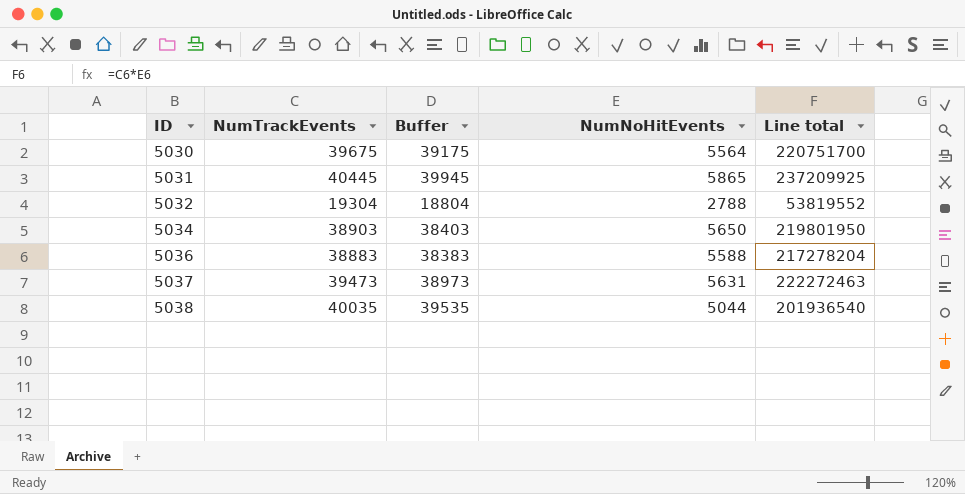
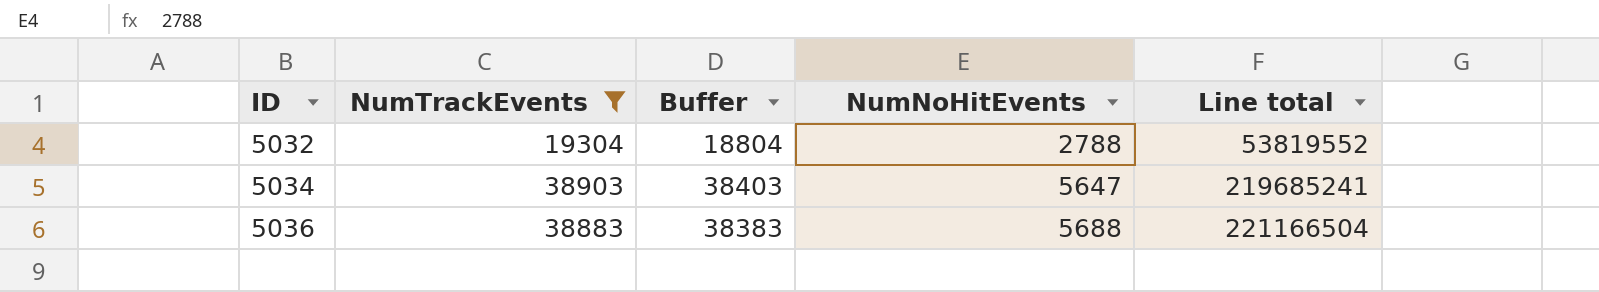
filter: none -> NumTrackEvents <= 38903
5034 | NumNoHitEvents: 5650 -> 5647
5034 | Line total: 219801950 -> 219685241
5036 | NumNoHitEvents: 5588 -> 5688
5036 | Line total: 217278204 -> 221166504

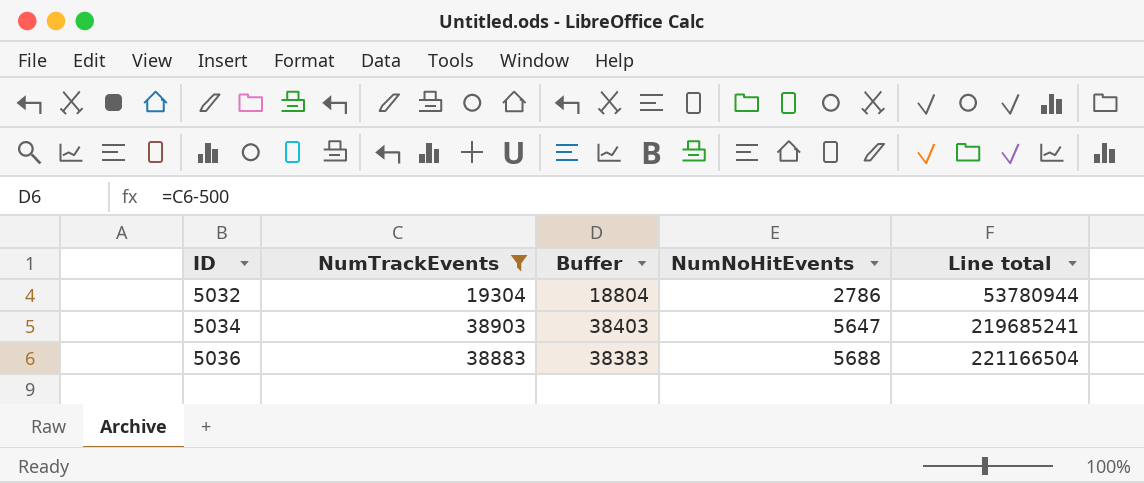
5032 | NumNoHitEvents: 2788 -> 2786
5032 | Line total: 53819552 -> 53780944

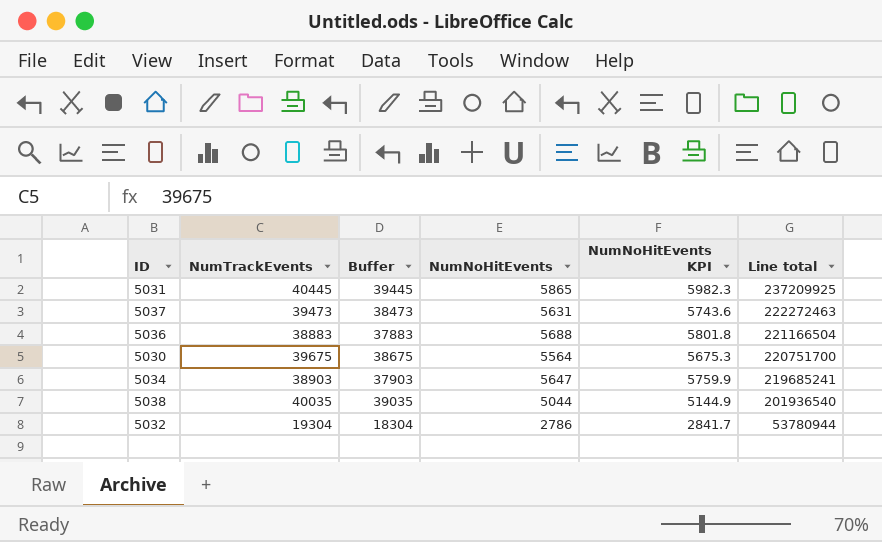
filter: NumTrackEvents <= 38903 -> none
row order: ID ascending -> Line total descending
column Buffer | formula: [NumTrackEvents] - 500 -> [NumTrackEvents] - 1000
column NumNoHitEvents KPI | formula: none -> [NumNoHitEvents] * 1.02

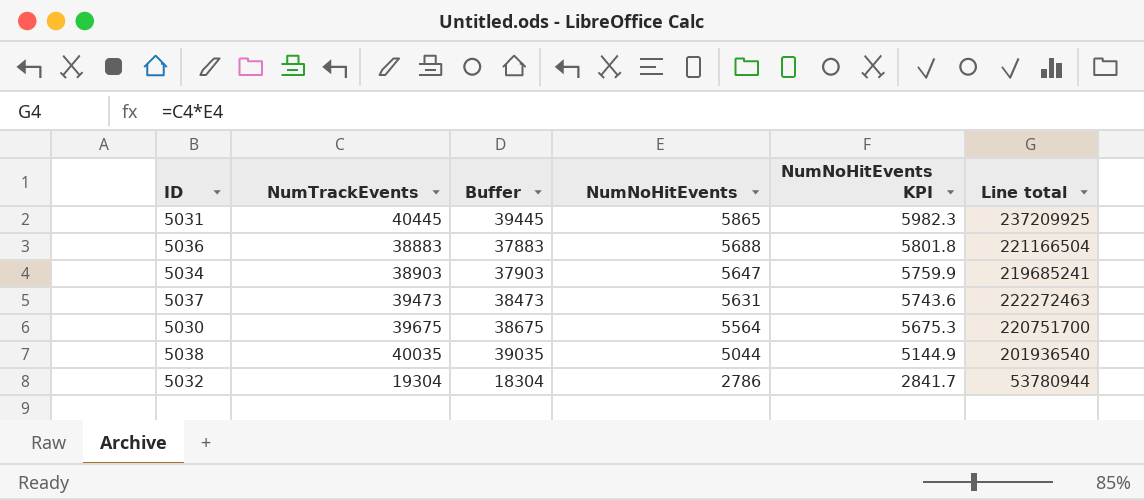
row order: Line total descending -> NumNoHitEvents descending

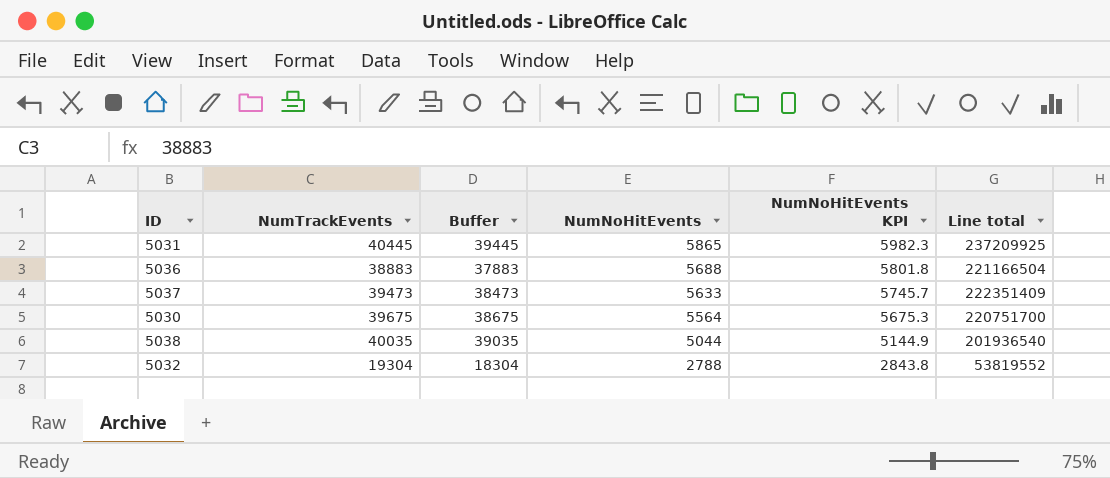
row 5034: 38903 | 37903 | 5647 | 5759.9 | 219685241 -> none
5037 | NumNoHitEvents: 5631 -> 5633
5037 | NumNoHitEvents KPI: 5743.6 -> 5745.7
5037 | Line total: 222272463 -> 222351409
5032 | NumNoHitEvents: 2786 -> 2788
5032 | NumNoHitEvents KPI: 2841.7 -> 2843.8
5032 | Line total: 53780944 -> 53819552

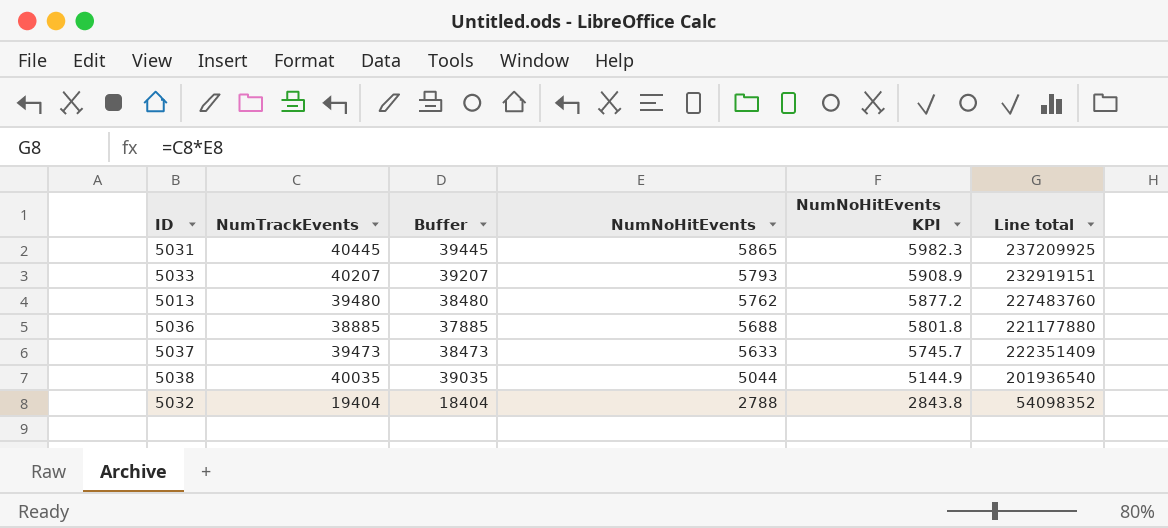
row 5030: 39675 | 38675 | 5564 | 5675.3 | 220751700 -> none
row 5033: none -> 40207 | 39207 | 5793 | 5908.9 | 232919151
row 5013: none -> 39480 | 38480 | 5762 | 5877.2 | 227483760
5036 | NumTrackEvents: 38883 -> 38885
5036 | Buffer: 37883 -> 37885
5036 | Line total: 221166504 -> 221177880
5032 | NumTrackEvents: 19304 -> 19404
5032 | Buffer: 18304 -> 18404
5032 | Line total: 53819552 -> 54098352

